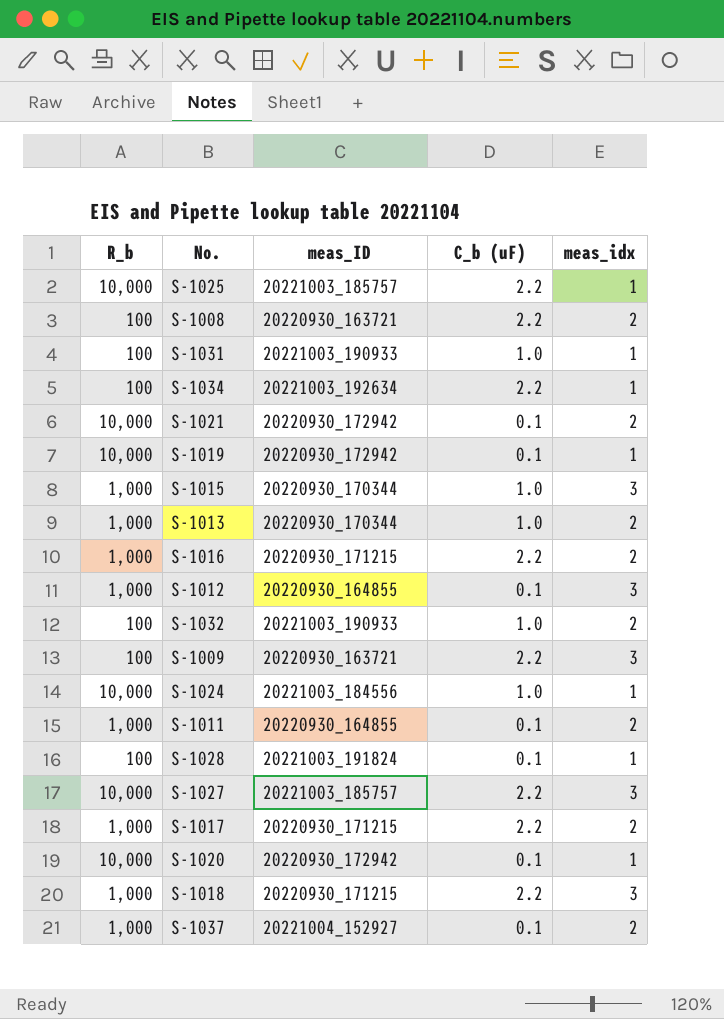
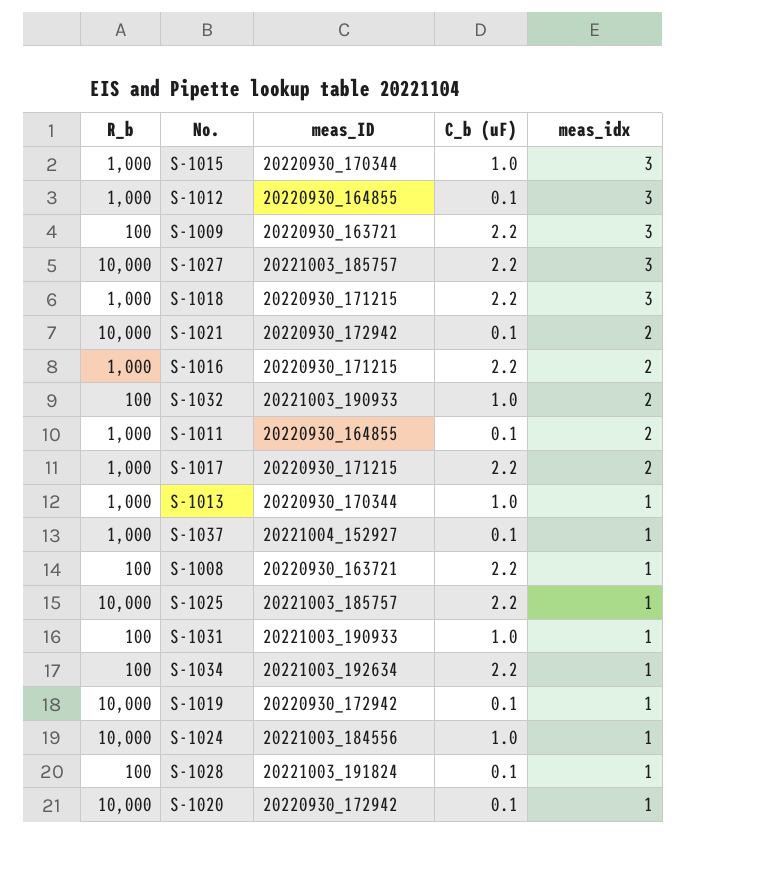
row order: none -> meas_idx descending
S-1013 | meas_idx: 2 -> 1
S-1037 | meas_idx: 2 -> 1
S-1008 | meas_idx: 2 -> 1

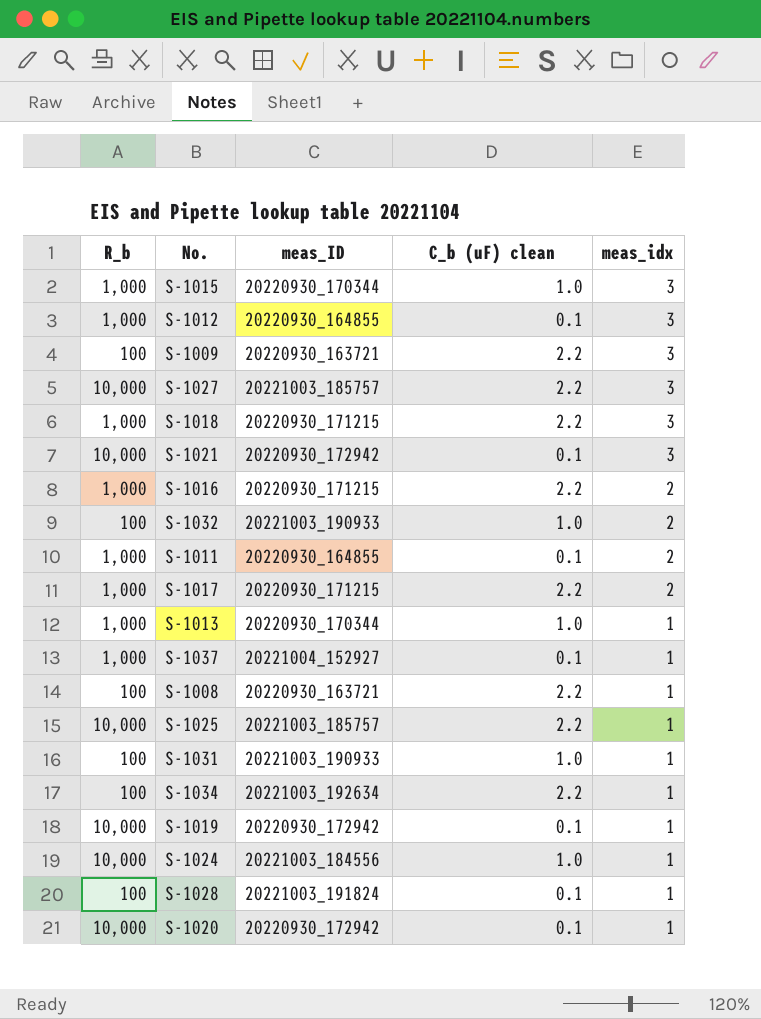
column name: C_b (uF) -> C_b (uF) clean
S-1021 | meas_idx: 2 -> 3

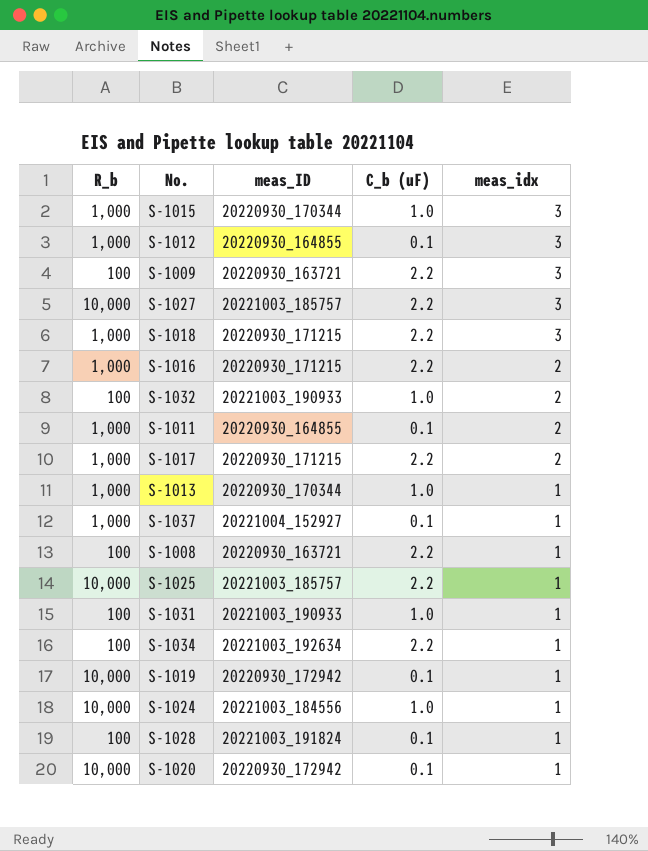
column name: C_b (uF) clean -> C_b (uF)
row S-1021: 10,000 | 20220930_172942 | 0.1 | 3 -> none

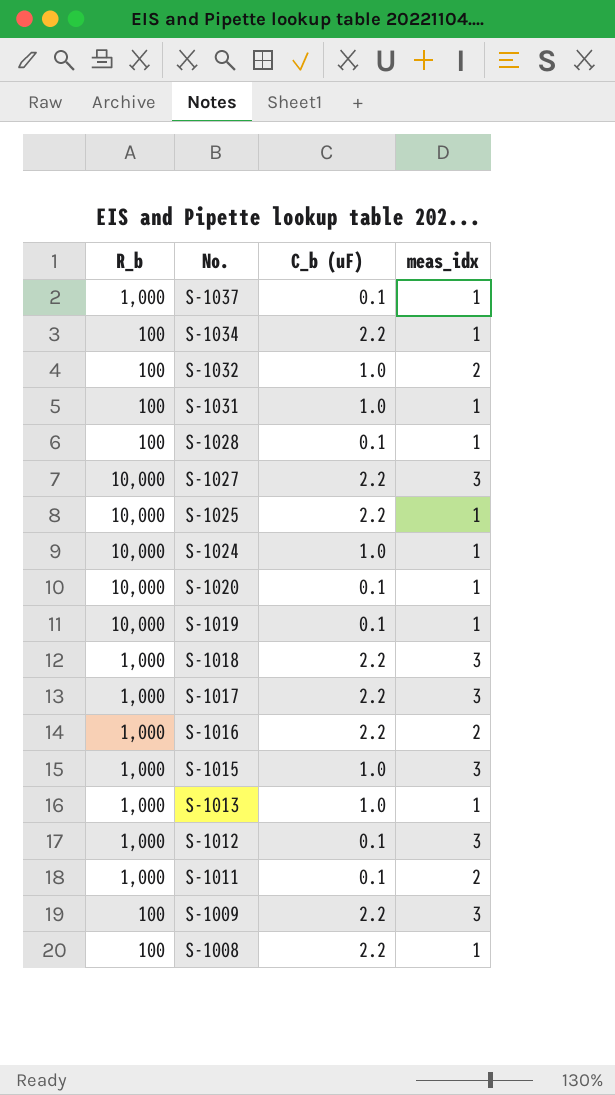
row order: meas_idx descending -> No. descending
column meas_ID | position: 3 -> none
S-1017 | meas_idx: 2 -> 3

